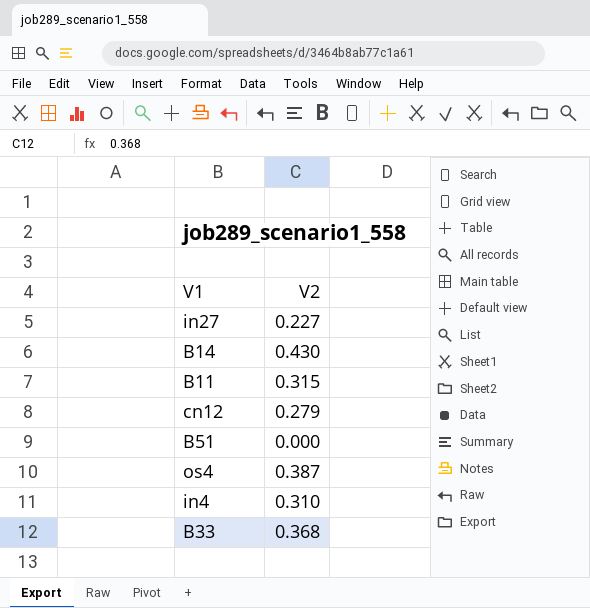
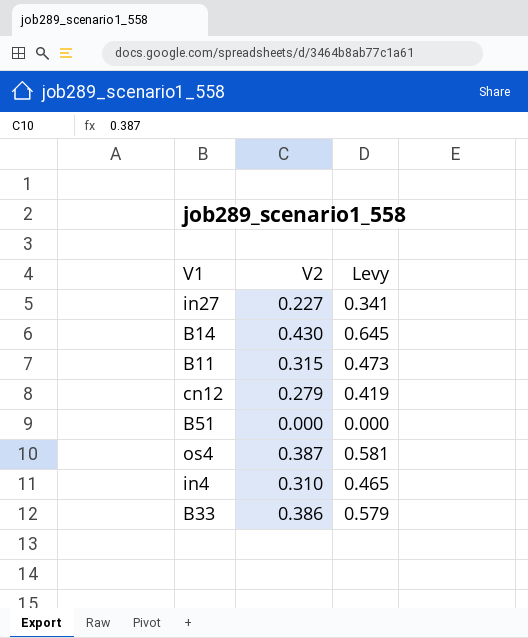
column Levy | formula: none -> [V2] * 1.5
B33 | V2: 0.368 -> 0.386

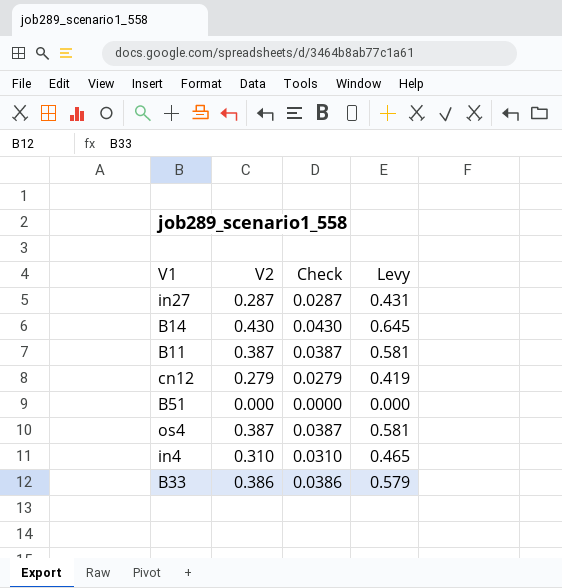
column Check | formula: none -> [V2] * 0.1
in27 | V2: 0.227 -> 0.287
in27 | Levy: 0.341 -> 0.431
B11 | V2: 0.315 -> 0.387
B11 | Levy: 0.473 -> 0.581

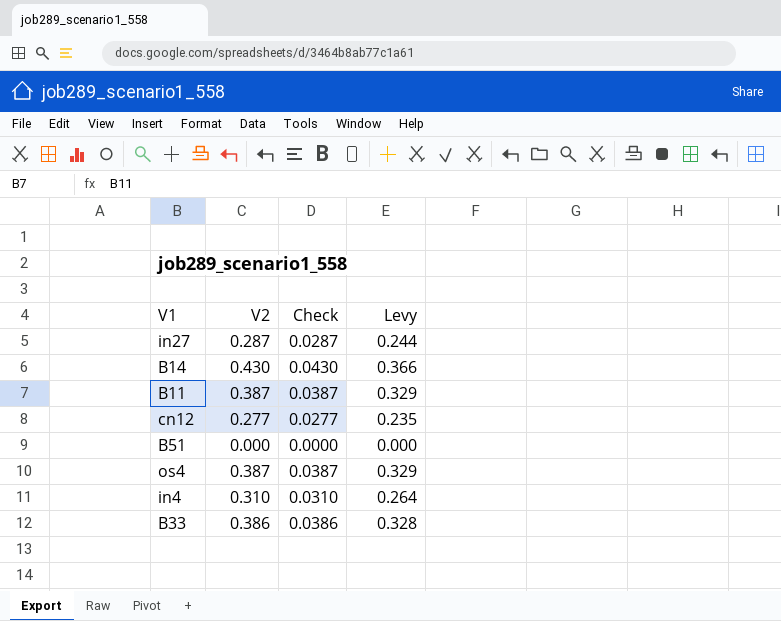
column Levy | formula: [V2] * 1.5 -> [V2] * 0.85
cn12 | V2: 0.279 -> 0.277
cn12 | Check: 0.0279 -> 0.0277

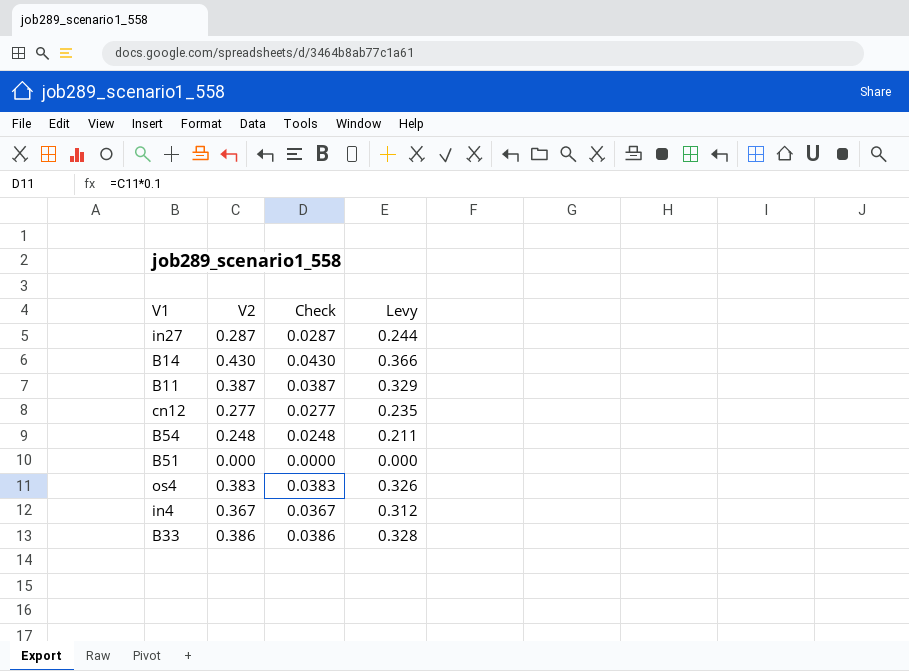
row B54: none -> 0.248 | 0.0248 | 0.211
os4 | V2: 0.387 -> 0.383
os4 | Check: 0.0387 -> 0.0383
os4 | Levy: 0.329 -> 0.326
in4 | V2: 0.310 -> 0.367
in4 | Check: 0.0310 -> 0.0367
in4 | Levy: 0.264 -> 0.312

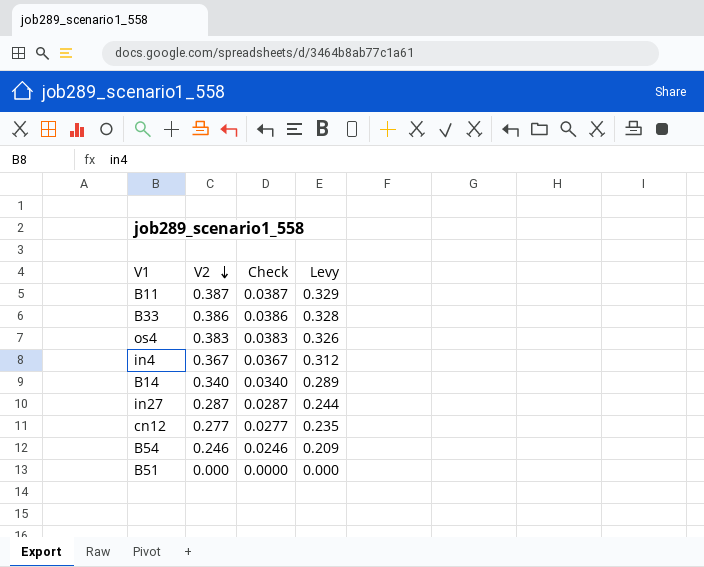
row order: none -> V2 descending
B14 | V2: 0.430 -> 0.340
B14 | Check: 0.0430 -> 0.0340
B14 | Levy: 0.366 -> 0.289
B54 | V2: 0.248 -> 0.246
B54 | Check: 0.0248 -> 0.0246
B54 | Levy: 0.211 -> 0.209

